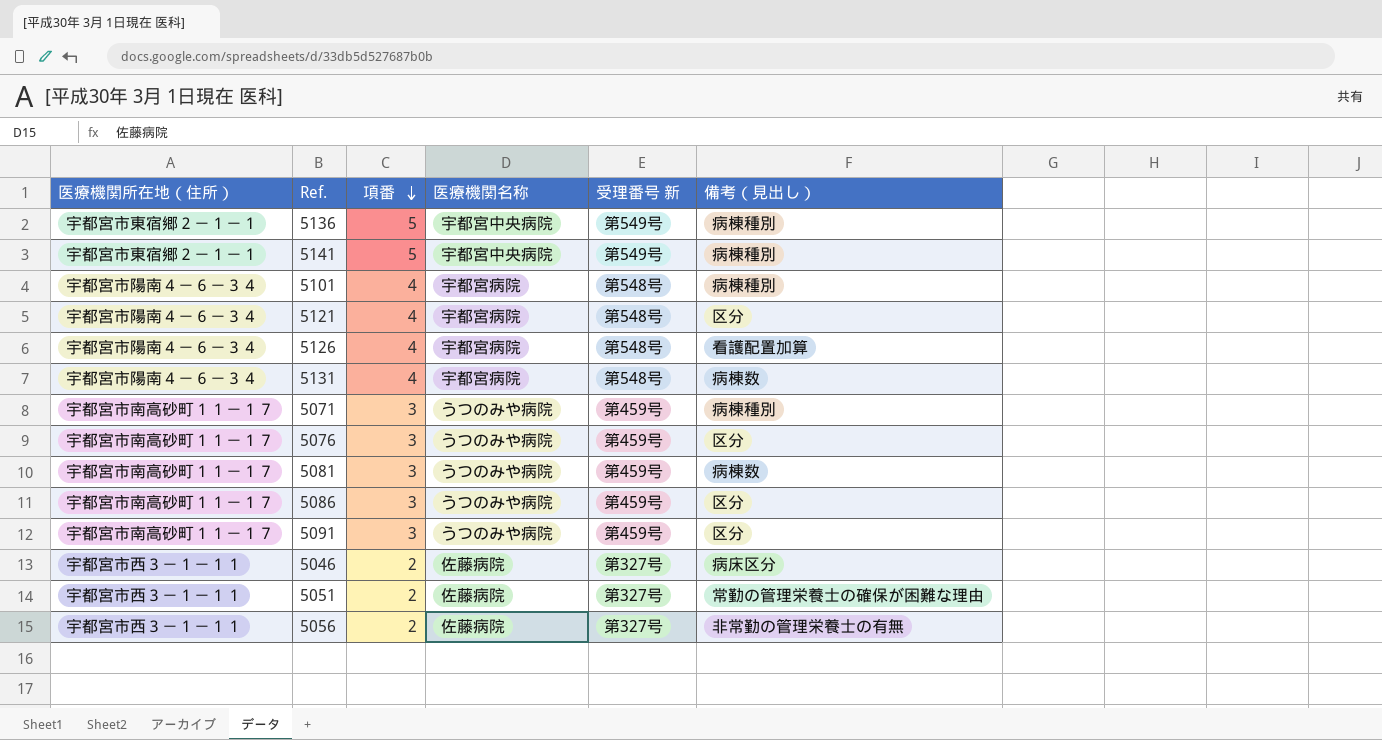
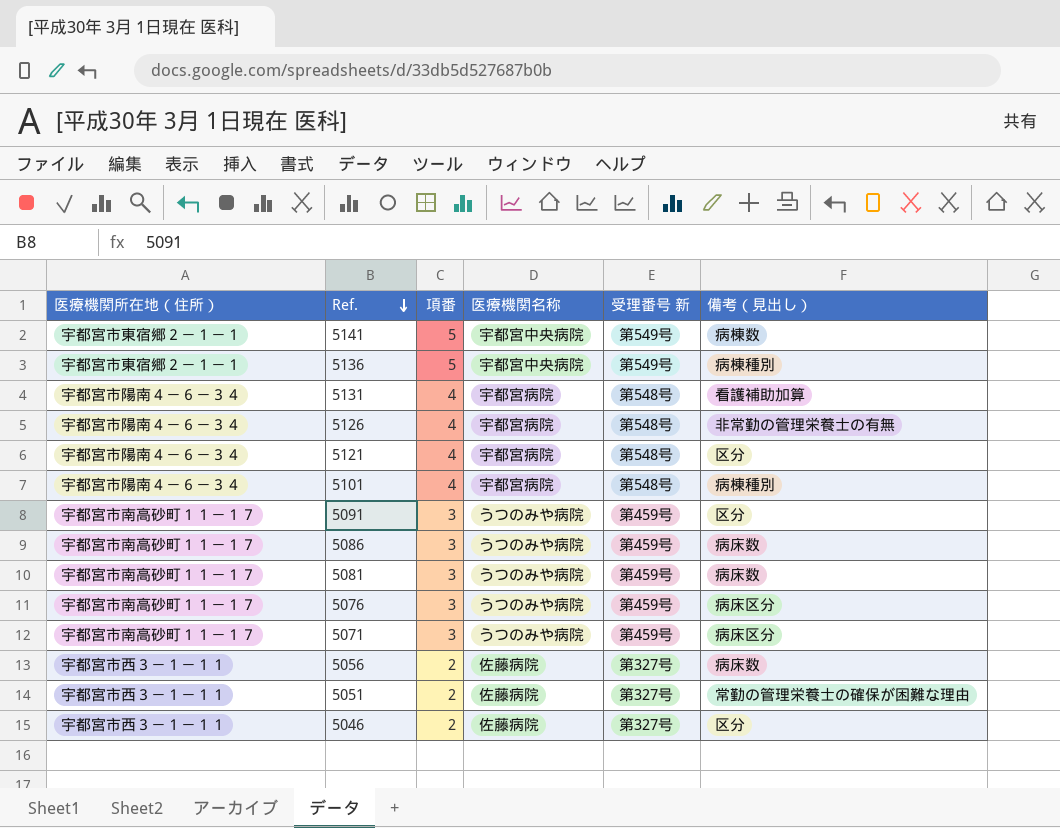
row order: 項番 descending -> Ref. descending
5141 | 備考（見出し）: 病棟種別 -> 病棟数
5131 | 備考（見出し）: 病棟数 -> 看護補助加算
5126 | 備考（見出し）: 看護配置加算 -> 非常勤の管理栄養士の有無
5086 | 備考（見出し）: 区分 -> 病床数
5081 | 備考（見出し）: 病棟数 -> 病床数
5076 | 備考（見出し）: 区分 -> 病床区分
5071 | 備考（見出し）: 病棟種別 -> 病床区分
5056 | 備考（見出し）: 非常勤の管理栄養士の有無 -> 病床数
5046 | 備考（見出し）: 病床区分 -> 区分

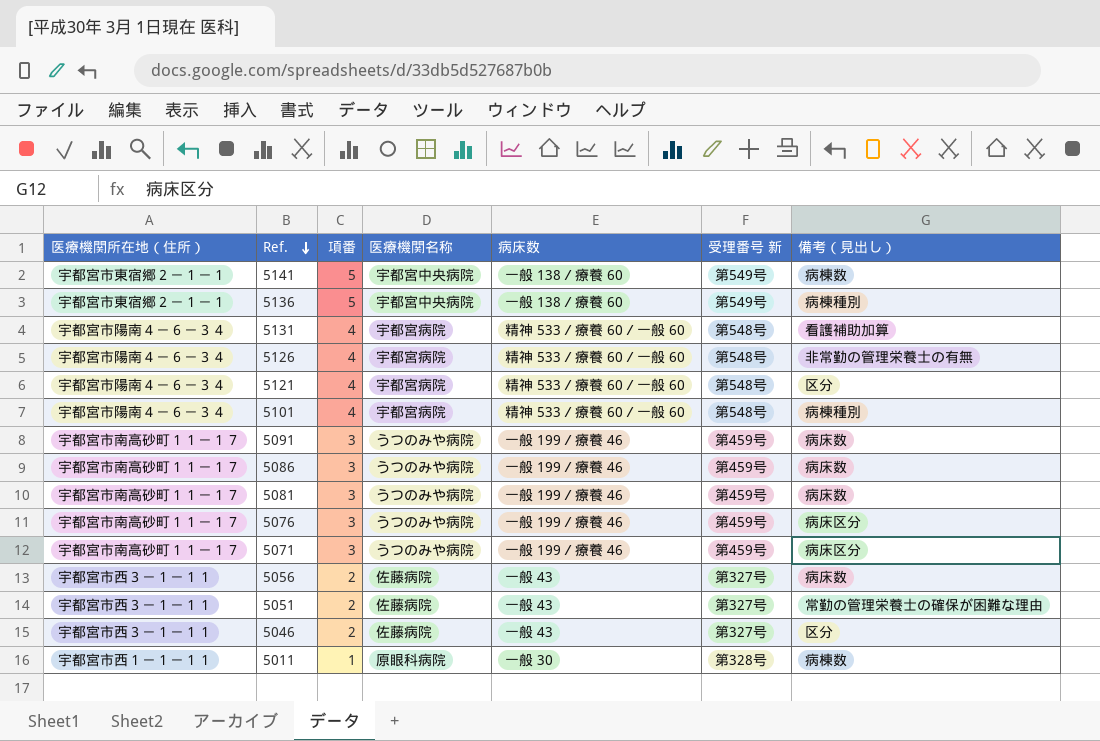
column 病床数 | position: none -> 5
5091 | 備考（見出し）: 区分 -> 病床数
row 5011: none -> 宇都宮市西１－１－１１ | 1 | 原眼科病院 | 一般 30 | 第328号 | 病棟数

